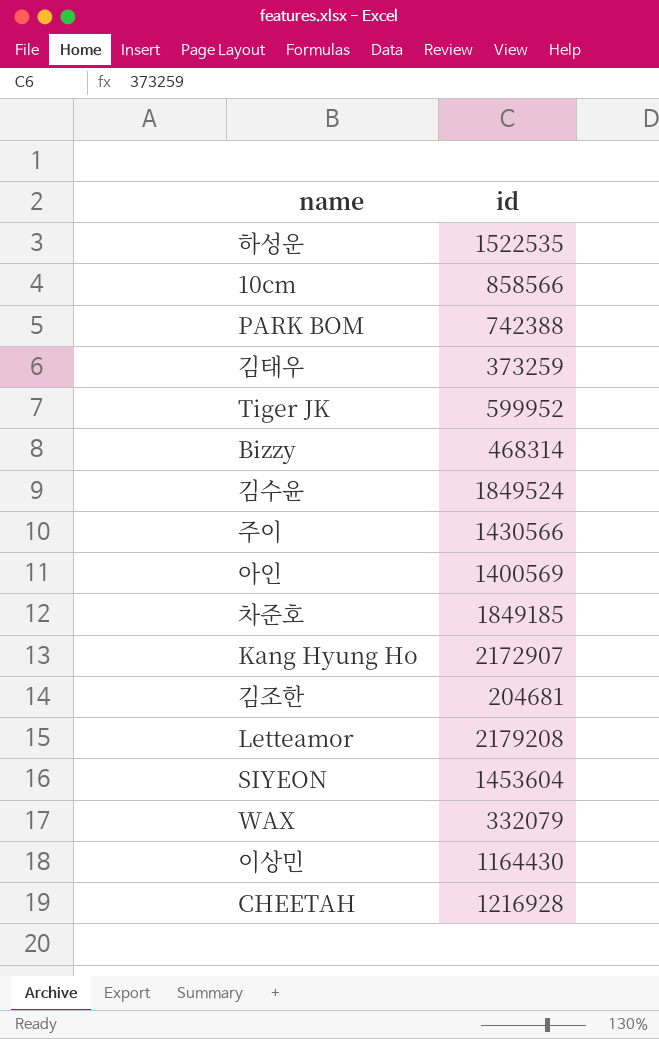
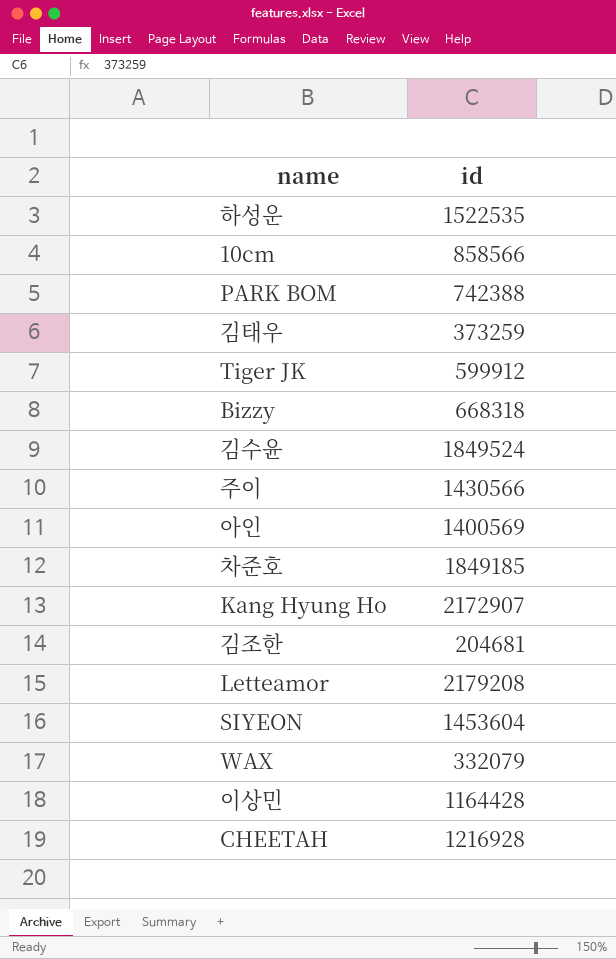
Tiger JK | id: 599952 -> 599912
Bizzy | id: 468314 -> 668318
이상민 | id: 1164430 -> 1164428

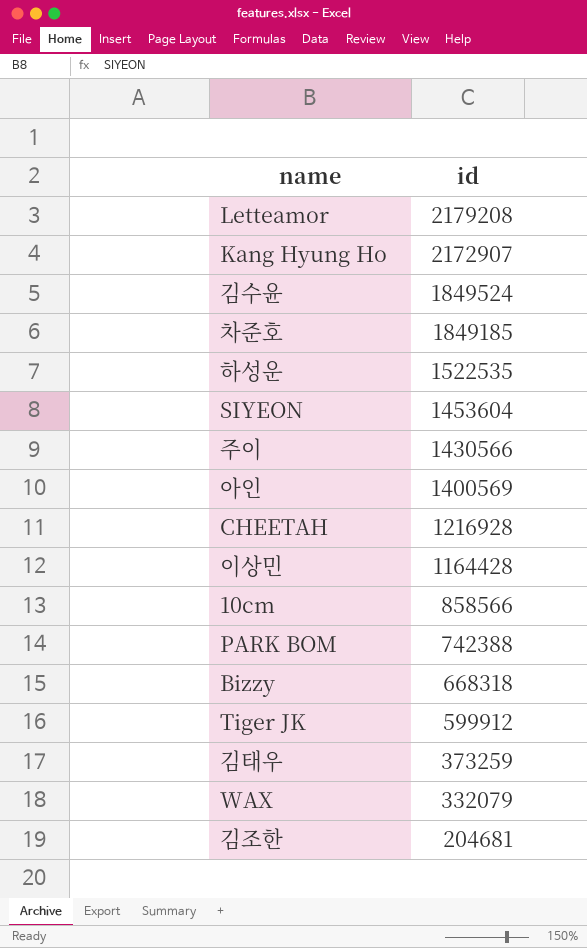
row order: none -> id descending

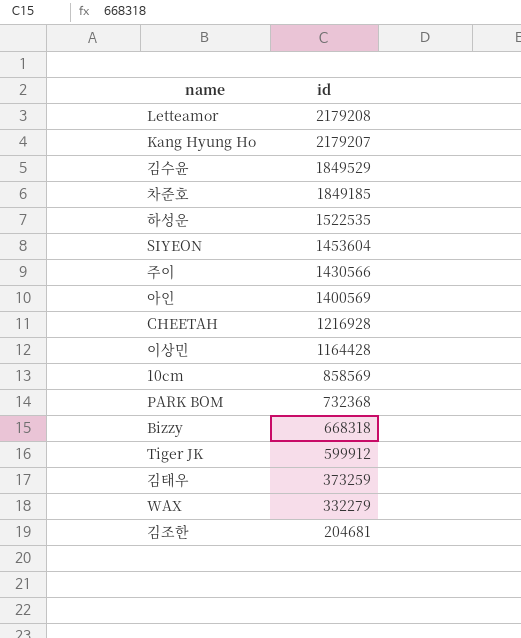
Kang Hyung Ho | id: 2172907 -> 2179207
김수윤 | id: 1849524 -> 1849529
10cm | id: 858566 -> 858569
PARK BOM | id: 742388 -> 732368
WAX | id: 332079 -> 332279

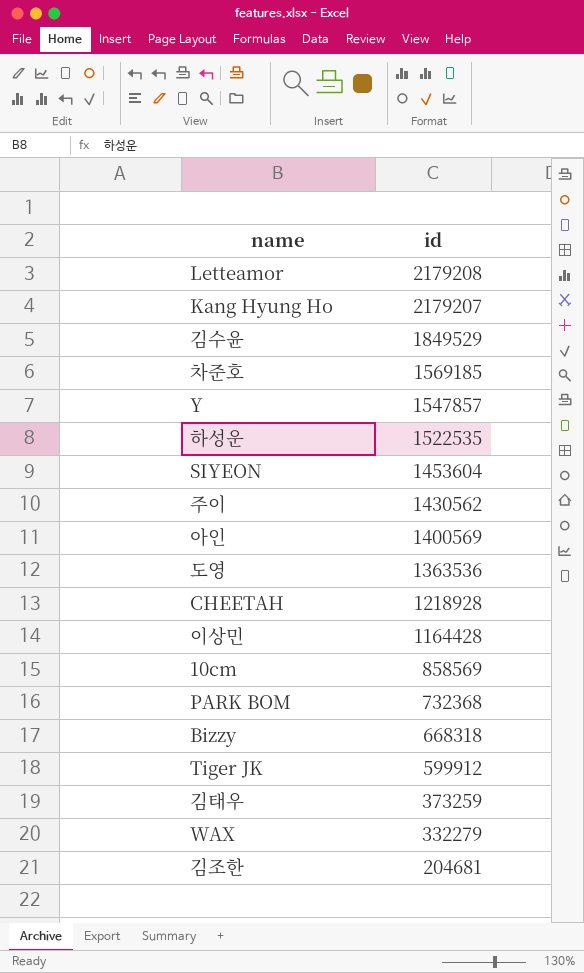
차준호 | id: 1849185 -> 1569185
row Y: none -> 1547857
주이 | id: 1430566 -> 1430562
row 도영: none -> 1363536
CHEETAH | id: 1216928 -> 1218928

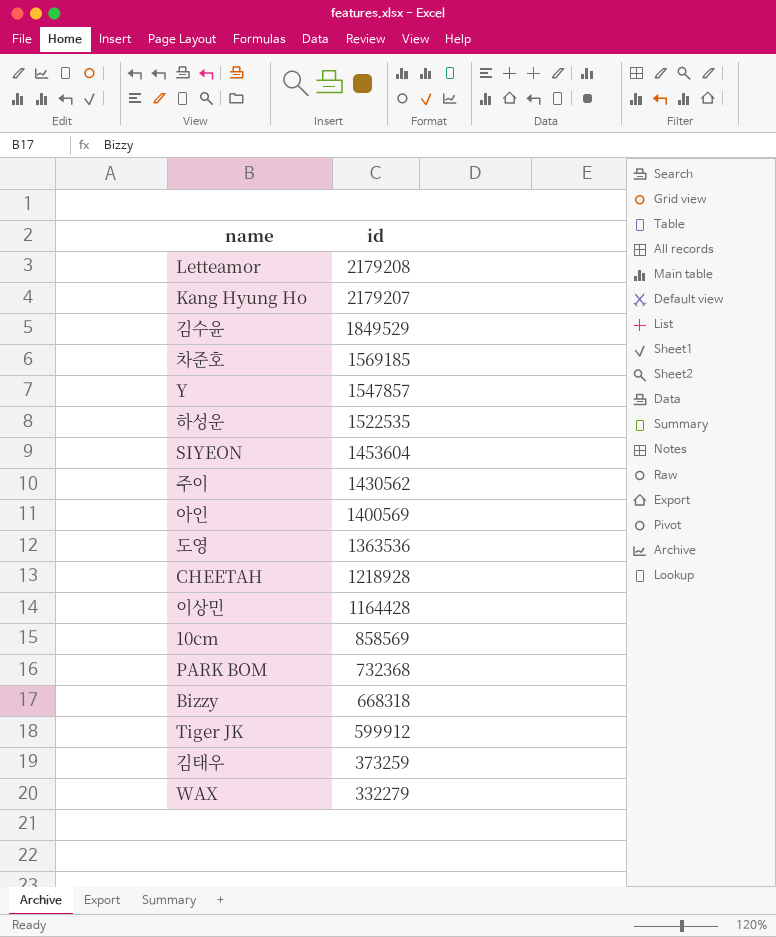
row 김조한: 204681 -> none

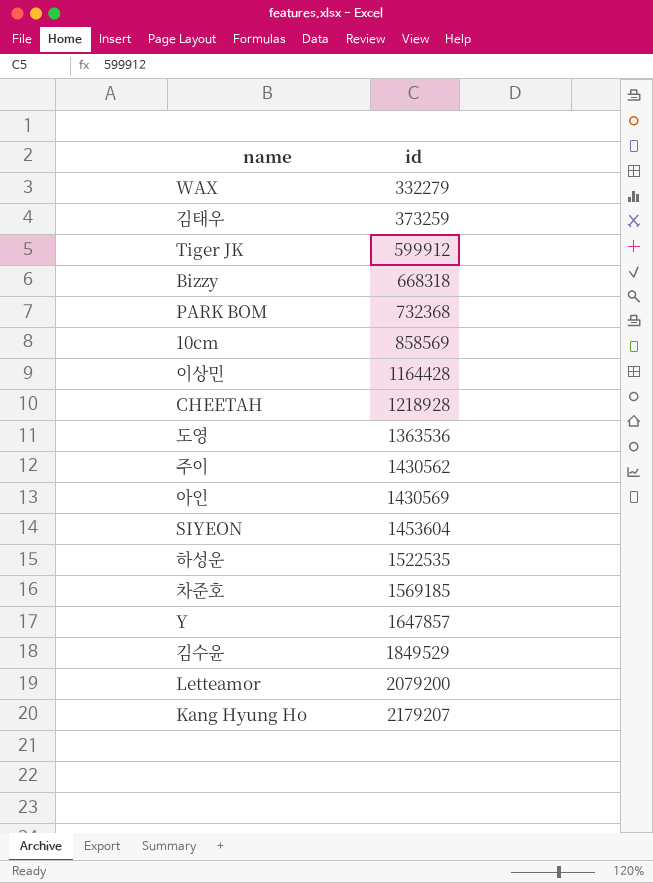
row order: id descending -> id ascending
아인 | id: 1400569 -> 1430569
Y | id: 1547857 -> 1647857
Letteamor | id: 2179208 -> 2079200

